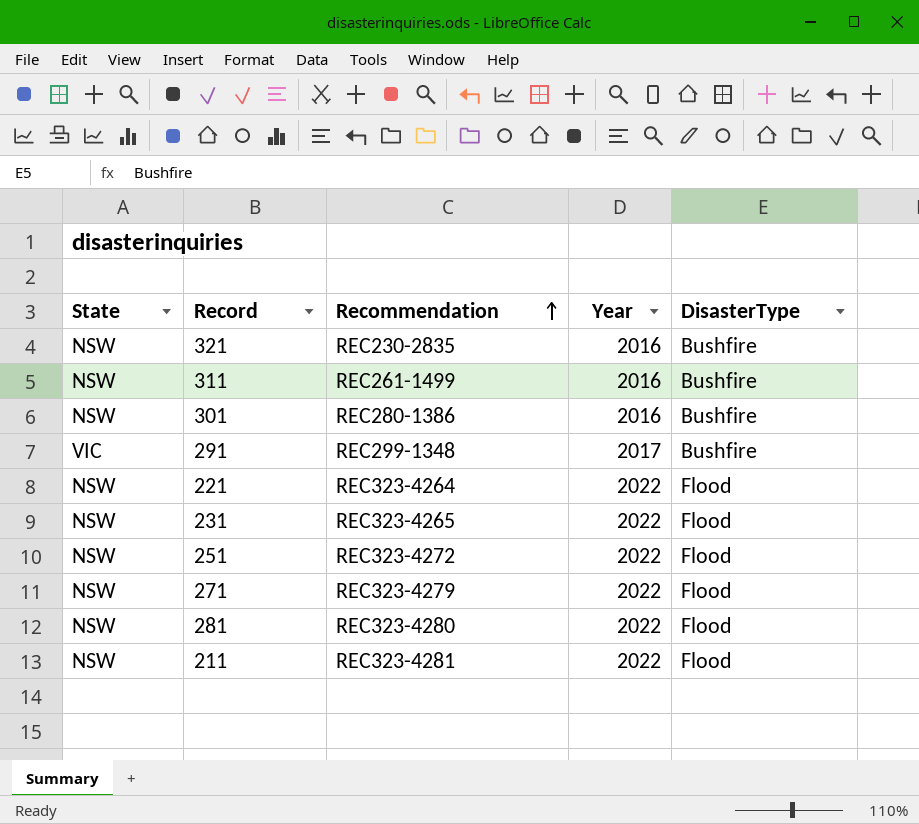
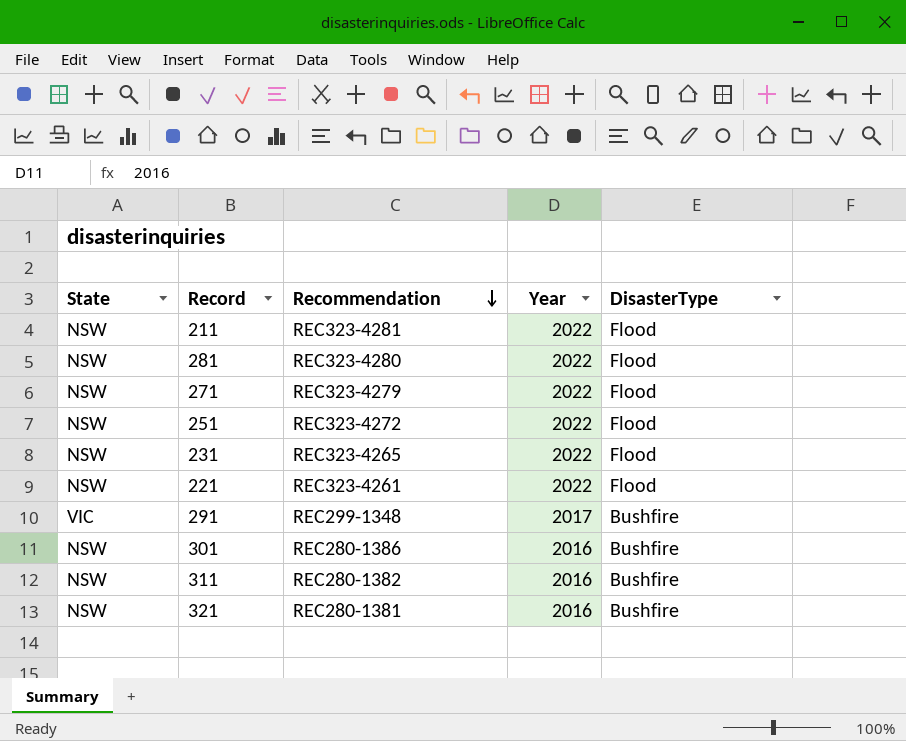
row order: Recommendation ascending -> Recommendation descending
221 | Recommendation: REC323-4264 -> REC323-4261
311 | Recommendation: REC261-1499 -> REC280-1382
321 | Recommendation: REC230-2835 -> REC280-1381

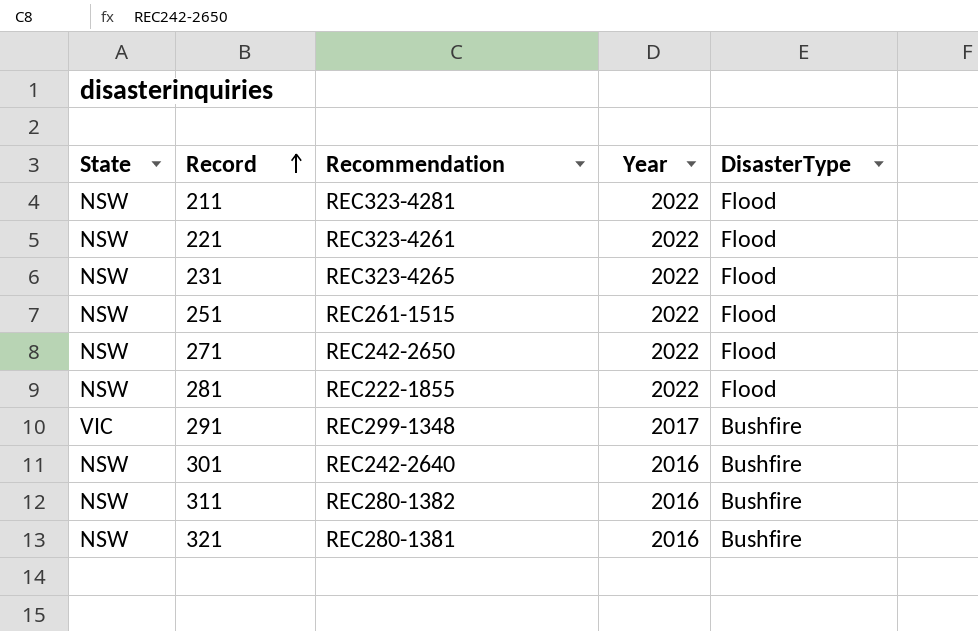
row order: Recommendation descending -> Record ascending
251 | Recommendation: REC323-4272 -> REC261-1515
271 | Recommendation: REC323-4279 -> REC242-2650
281 | Recommendation: REC323-4280 -> REC222-1855
301 | Recommendation: REC280-1386 -> REC242-2640

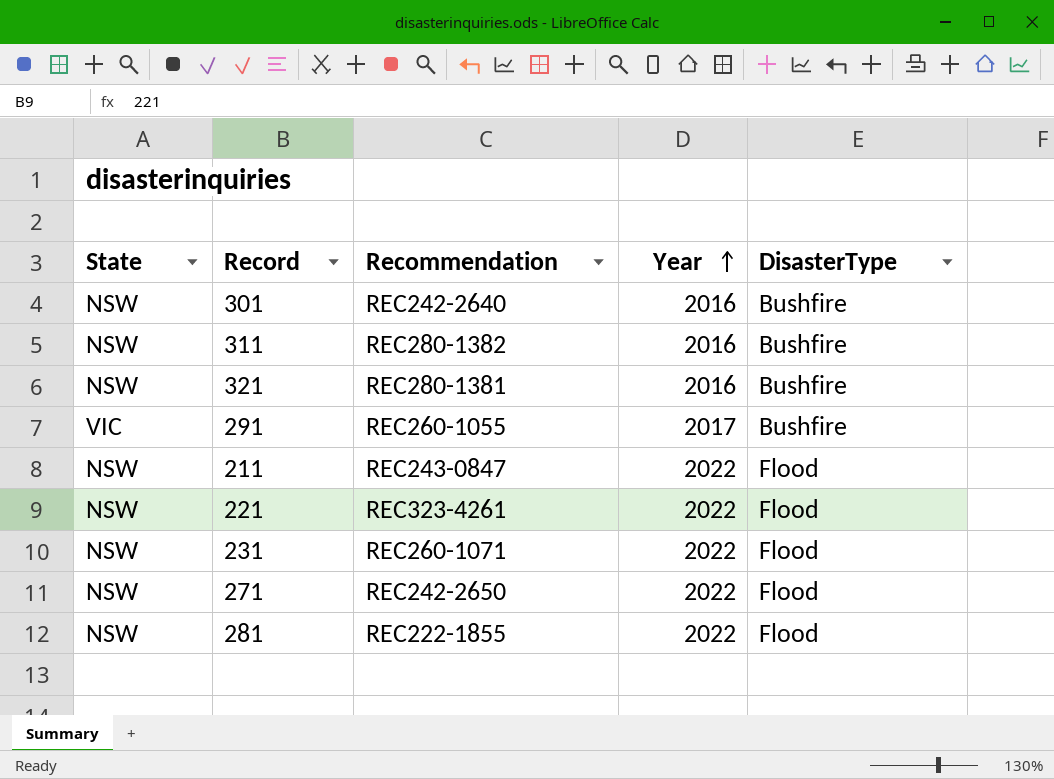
row order: Record ascending -> Year ascending
row 251: NSW | REC261-1515 | 2022 | Flood -> none
291 | Recommendation: REC299-1348 -> REC260-1055
211 | Recommendation: REC323-4281 -> REC243-0847
231 | Recommendation: REC323-4265 -> REC260-1071

